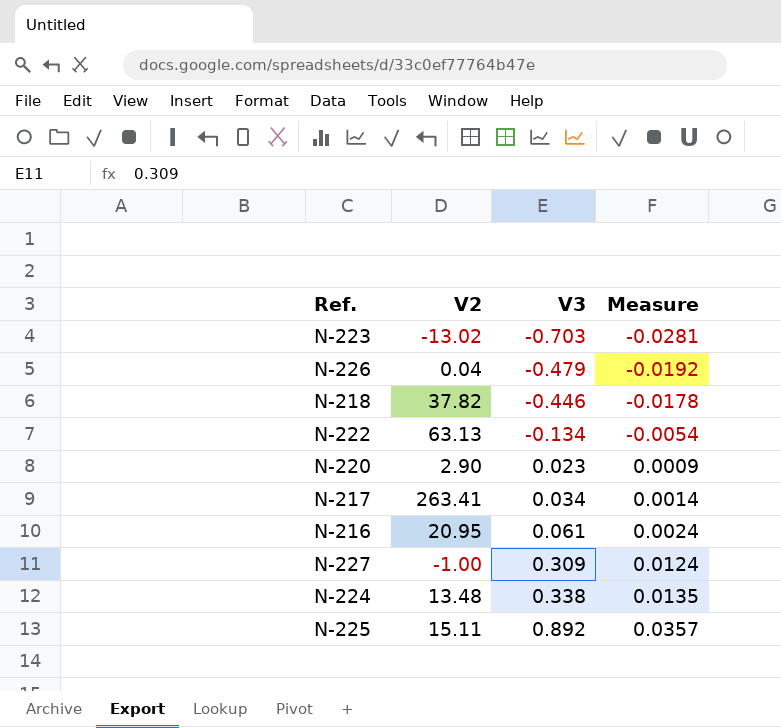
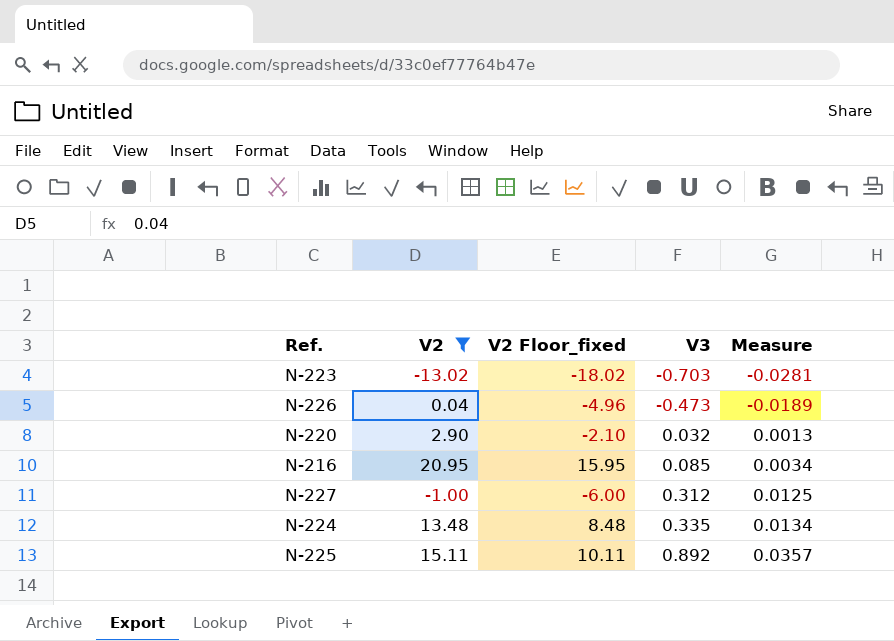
filter: none -> V2 <= 20.95
column V2 Floor_fixed | formula: none -> [V2] - 5
N-226 | V3: -0.479 -> -0.473
N-226 | Measure: -0.0192 -> -0.0189
N-220 | V3: 0.023 -> 0.032
N-220 | Measure: 0.0009 -> 0.0013
N-216 | V3: 0.061 -> 0.085
N-216 | Measure: 0.0024 -> 0.0034
N-227 | V3: 0.309 -> 0.312
N-227 | Measure: 0.0124 -> 0.0125
N-224 | V3: 0.338 -> 0.335
N-224 | Measure: 0.0135 -> 0.0134

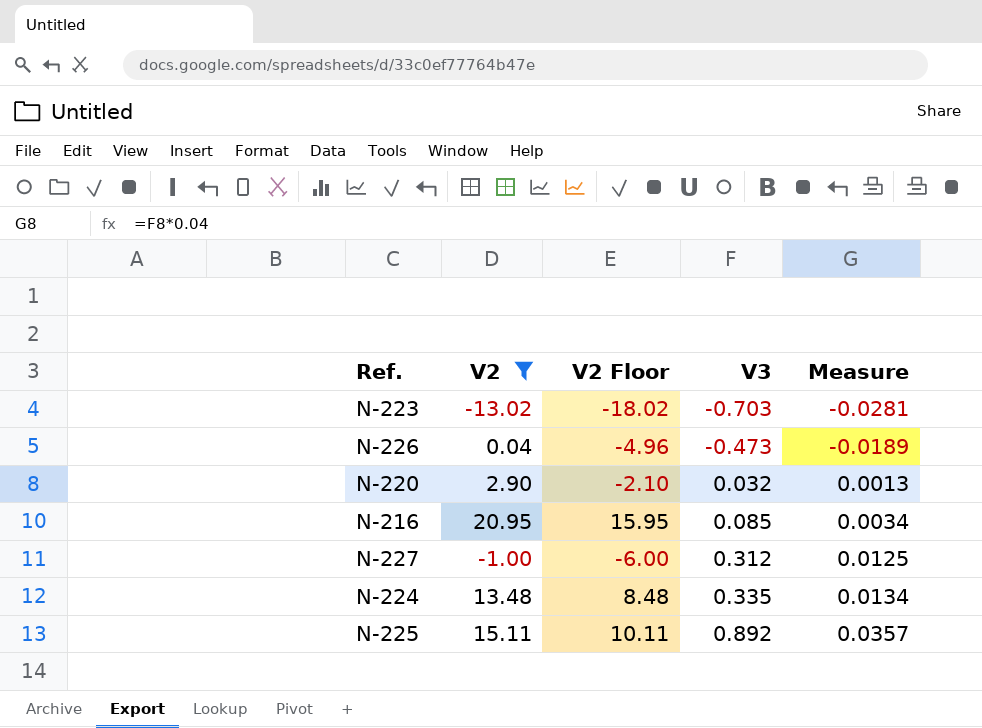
column name: V2 Floor_fixed -> V2 Floor

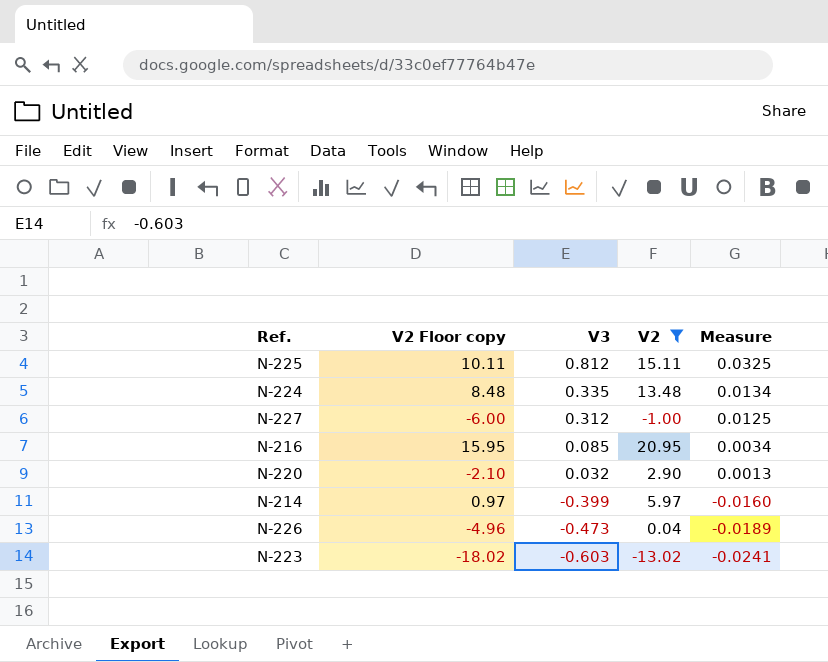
row order: V3 ascending -> V3 descending
column name: V2 Floor -> V2 Floor copy
column V2 | position: 2 -> 4
N-225 | V3: 0.892 -> 0.812
N-225 | Measure: 0.0357 -> 0.0325
row N-214: none -> 0.97 | -0.399 | 5.97 | -0.0160
N-223 | V3: -0.703 -> -0.603
N-223 | Measure: -0.0281 -> -0.0241

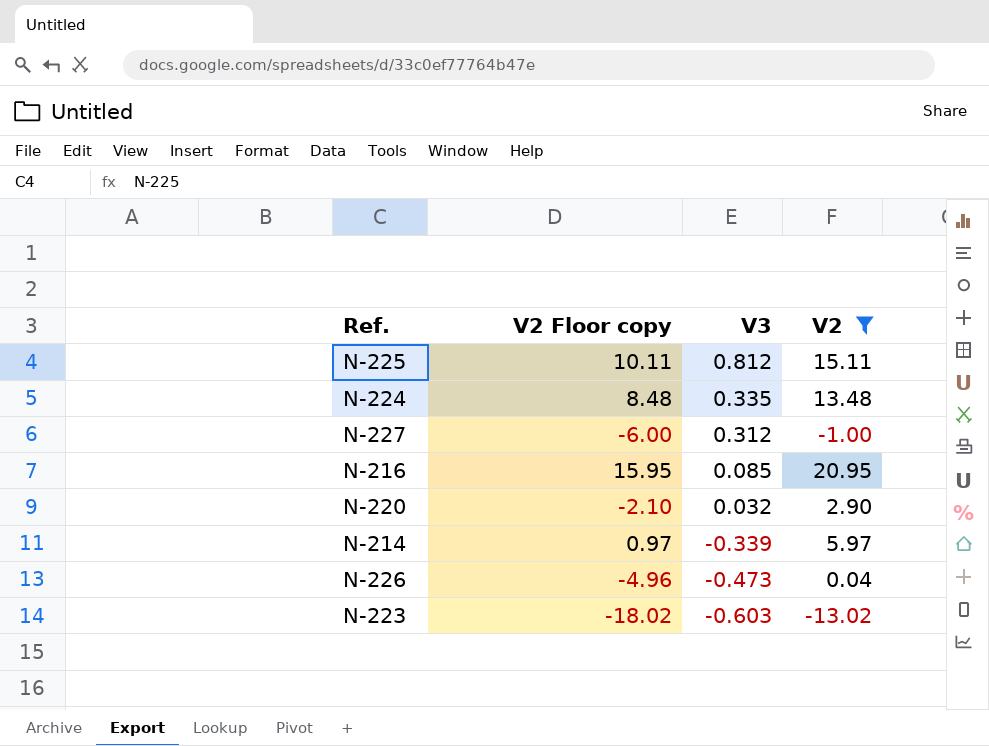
column Measure | formula: [V3] * 0.04 -> none
N-214 | V3: -0.399 -> -0.339

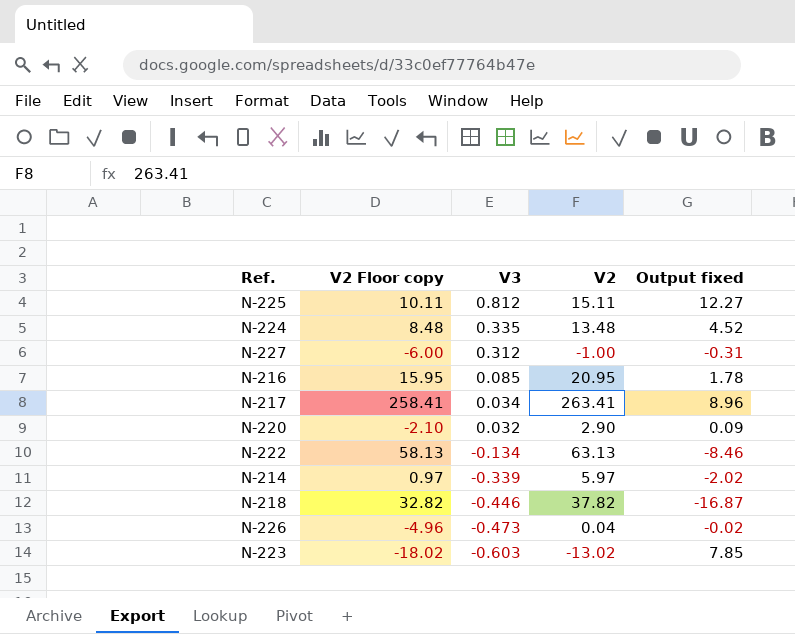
filter: V2 <= 20.95 -> none
column Output fixed | formula: none -> [V3] * [V2]

